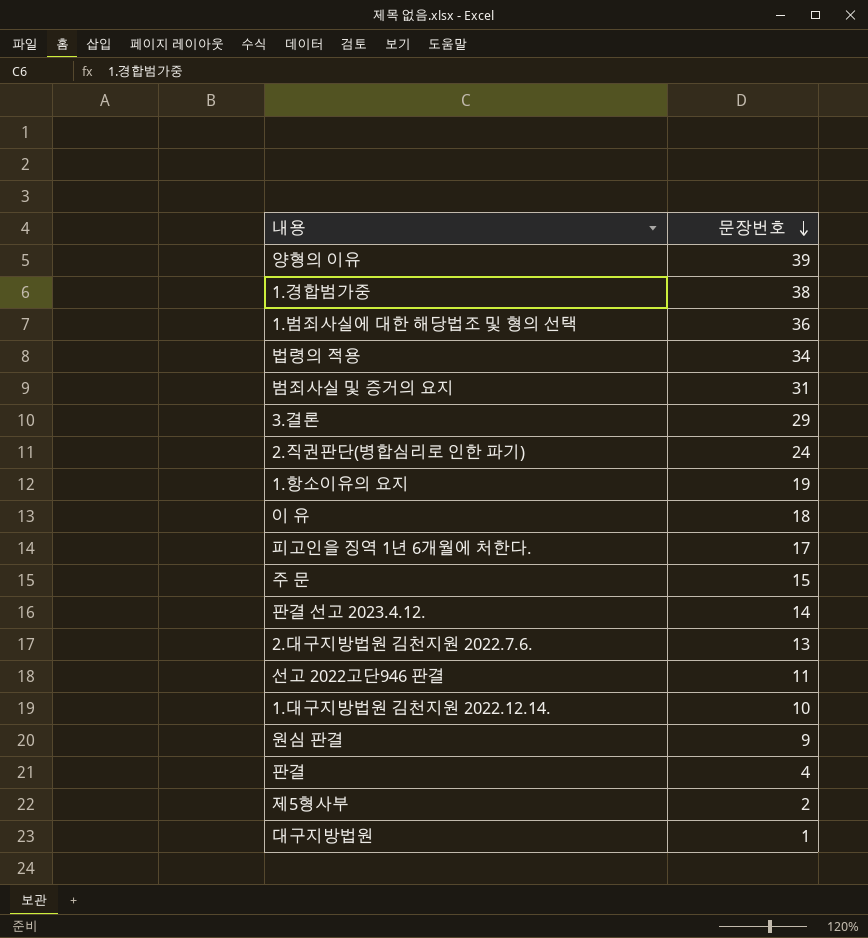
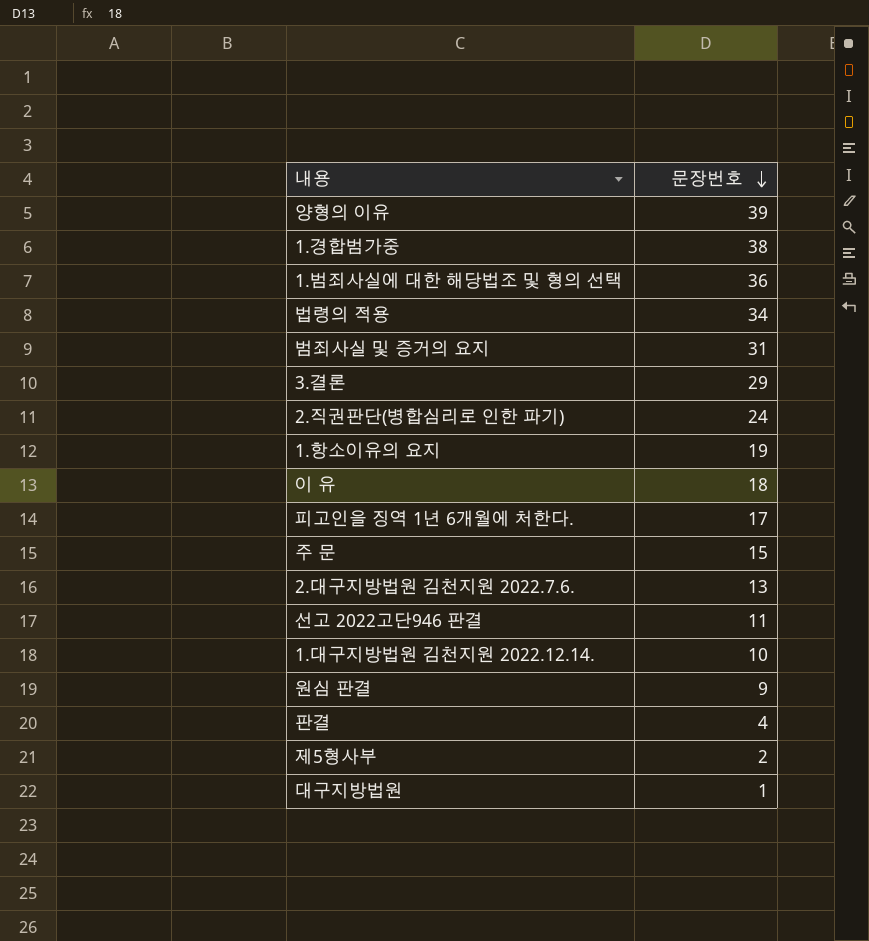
row 판결 선고 2023.4.12.: 14 -> none

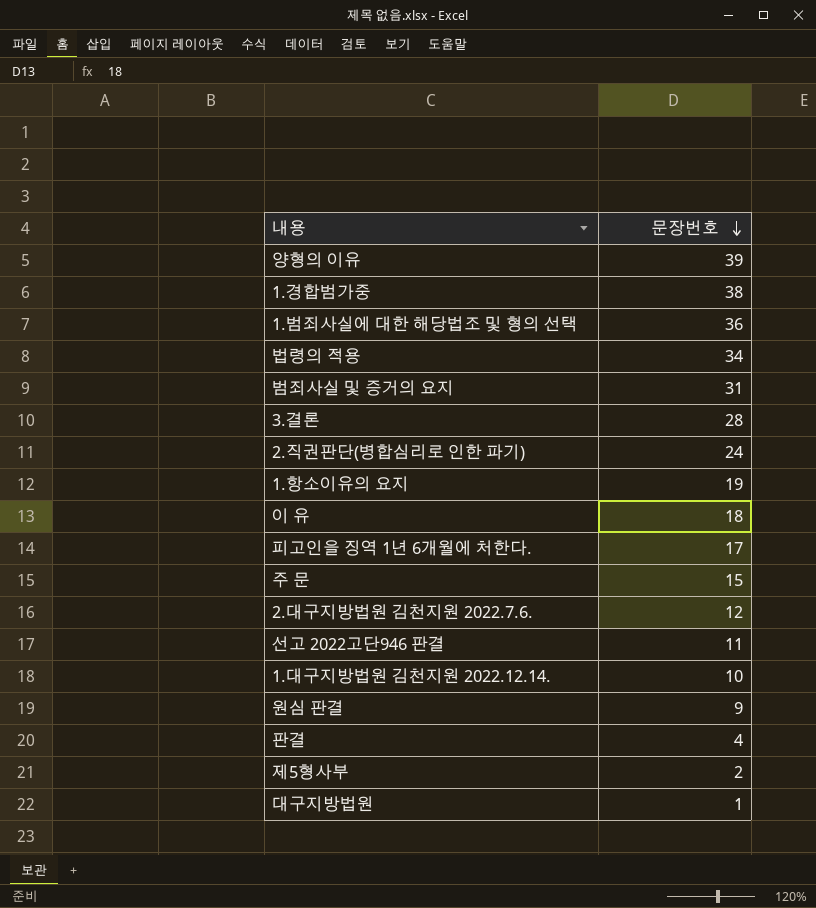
3.결론 | 문장번호: 29 -> 28
2.대구지방법원 김천지원 2022.7.6. | 문장번호: 13 -> 12

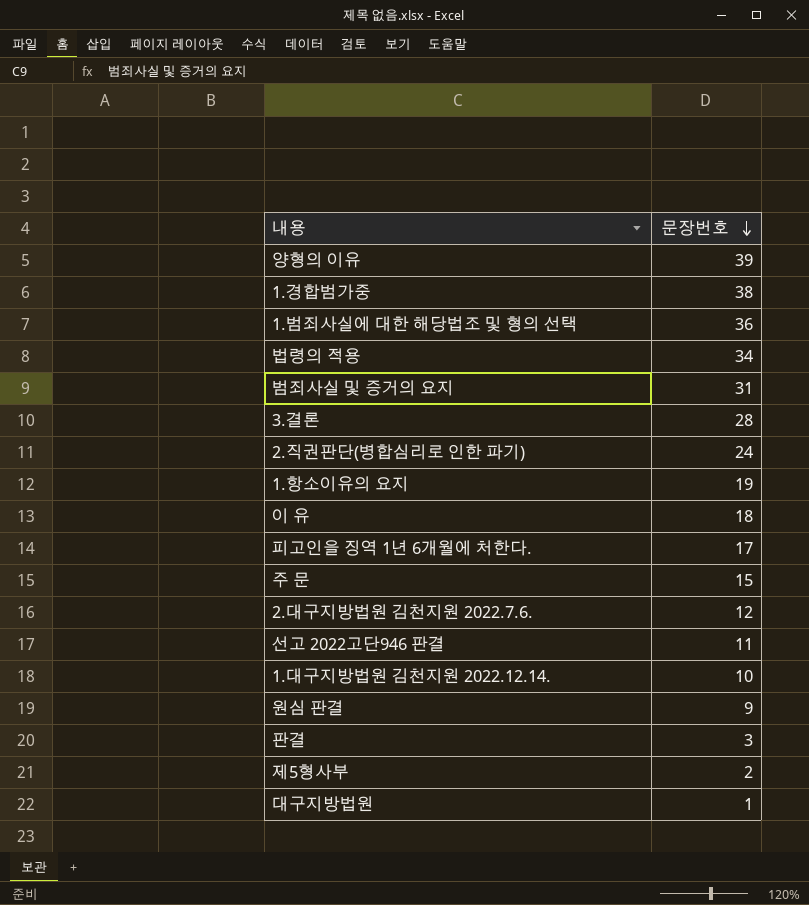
판결 | 문장번호: 4 -> 3

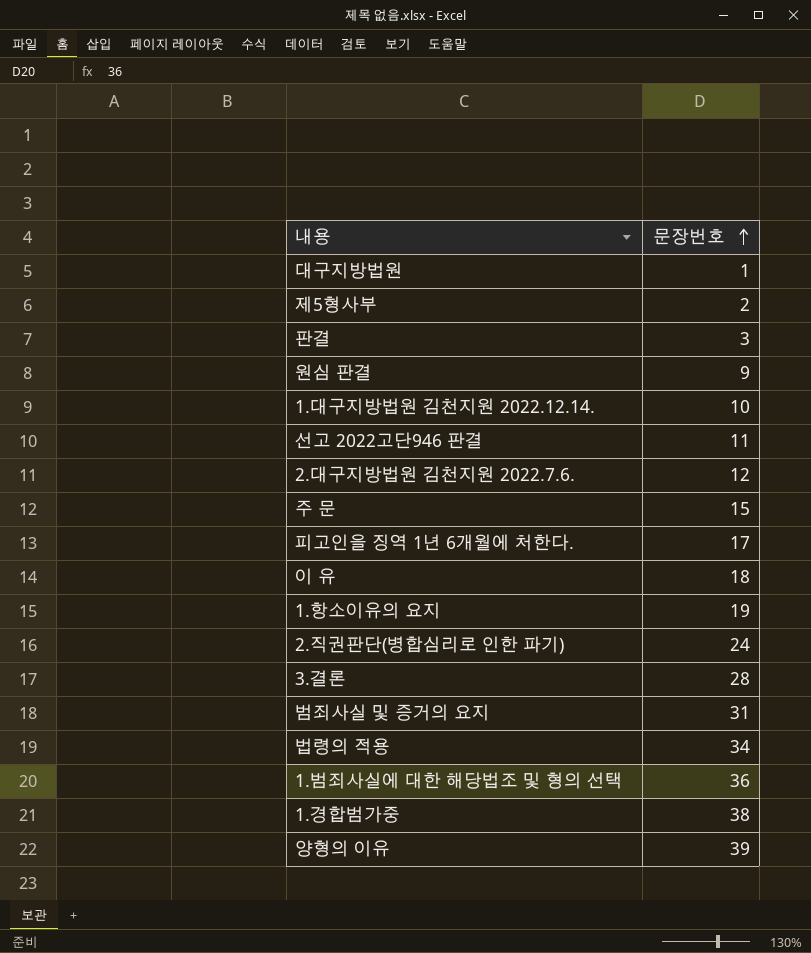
row order: 문장번호 descending -> 문장번호 ascending

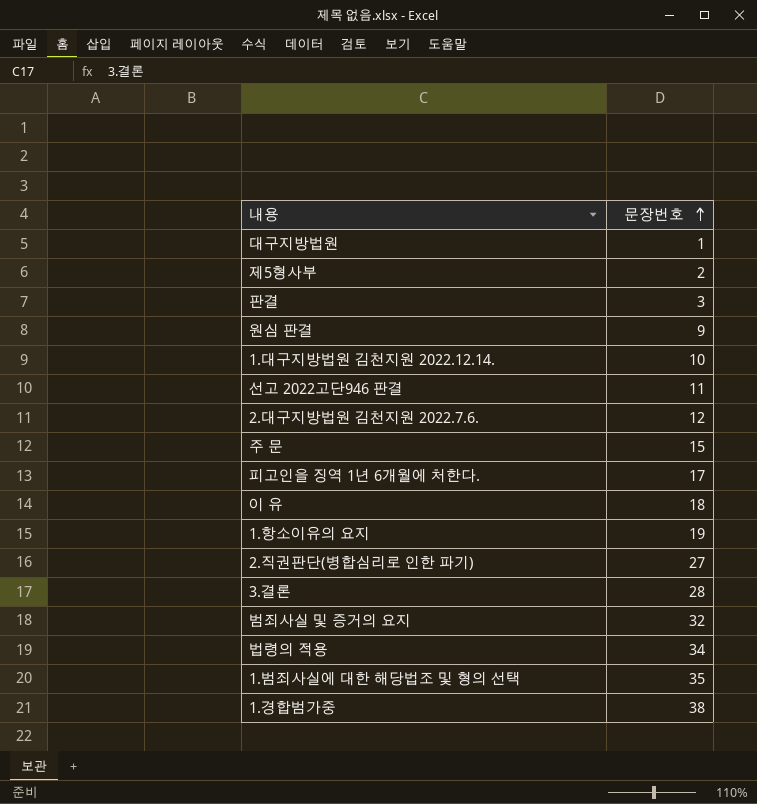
row 양형의 이유: 39 -> none
2.직권판단(병합심리로 인한 파기) | 문장번호: 24 -> 27
범죄사실 및 증거의 요지 | 문장번호: 31 -> 32
1.범죄사실에 대한 해당법조 및 형의 선택 | 문장번호: 36 -> 35

